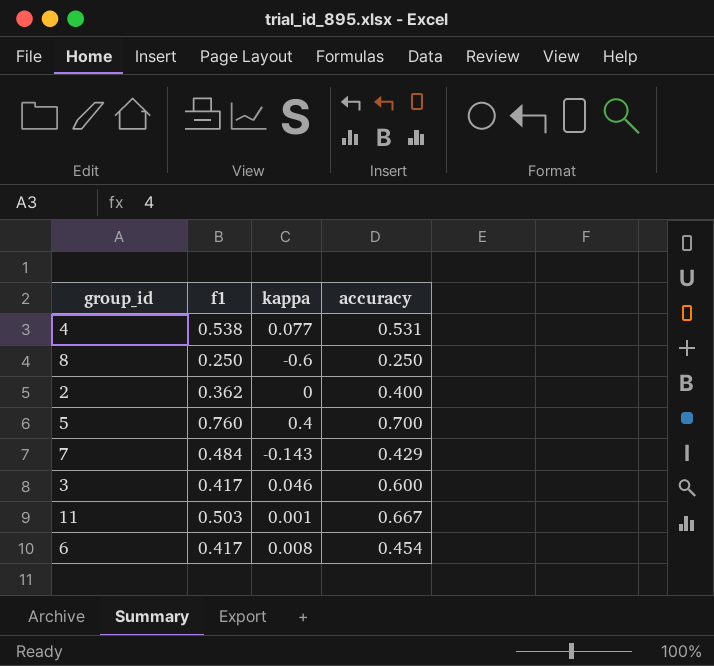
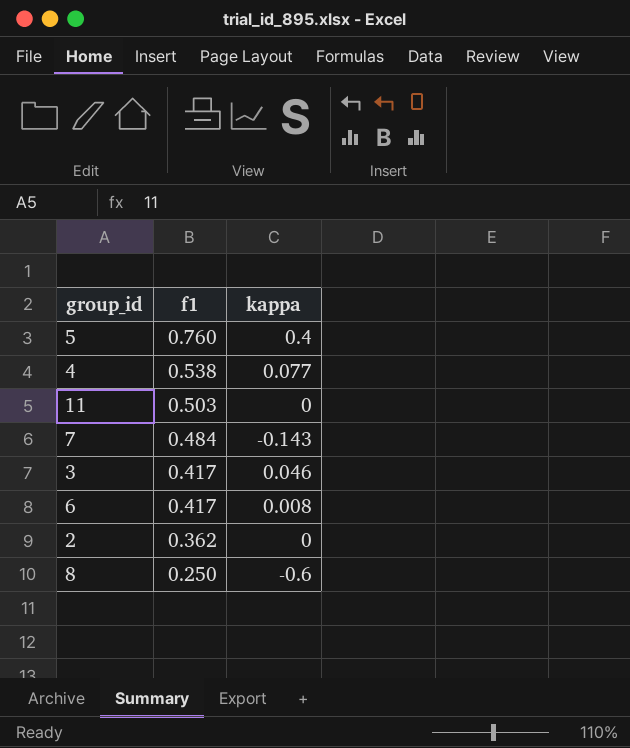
row order: none -> f1 descending
column accuracy | position: 4 -> none
11 | kappa: 0.001 -> 0

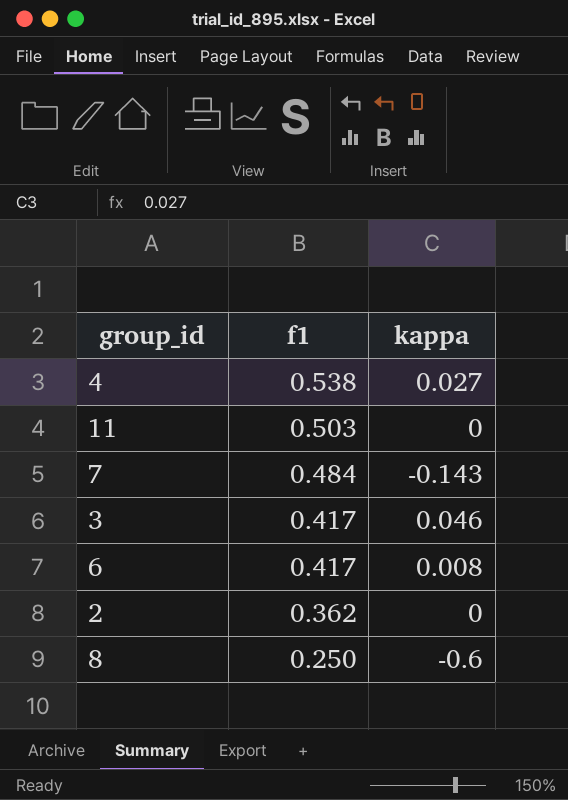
row 5: 0.760 | 0.4 -> none
4 | kappa: 0.077 -> 0.027

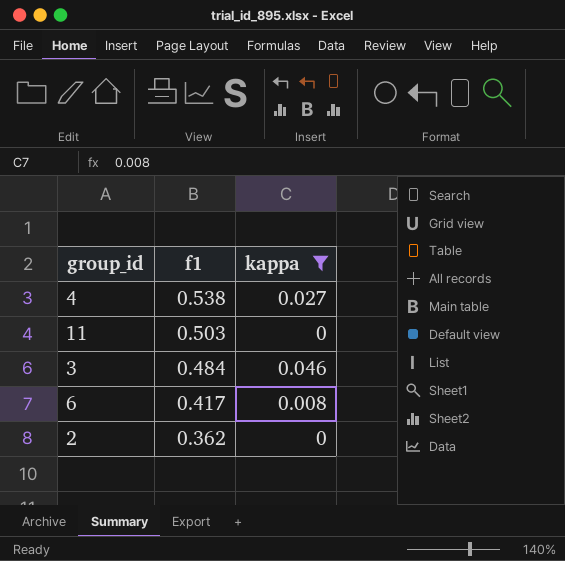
filter: none -> kappa >= 0
3 | f1: 0.417 -> 0.484

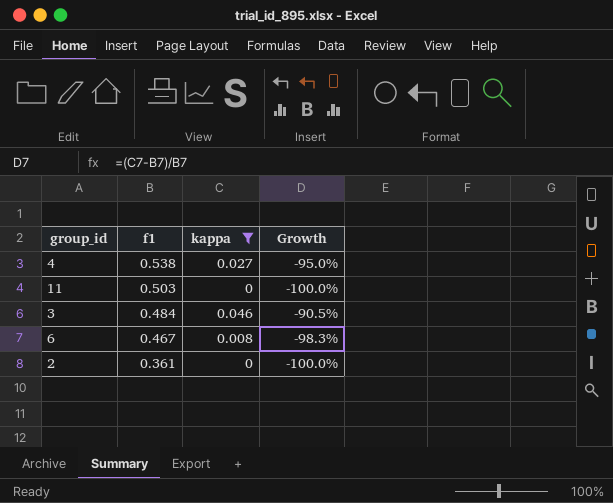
column Growth | formula: none -> ([kappa] - [f1]) / [f1]
6 | f1: 0.417 -> 0.467
2 | f1: 0.362 -> 0.361

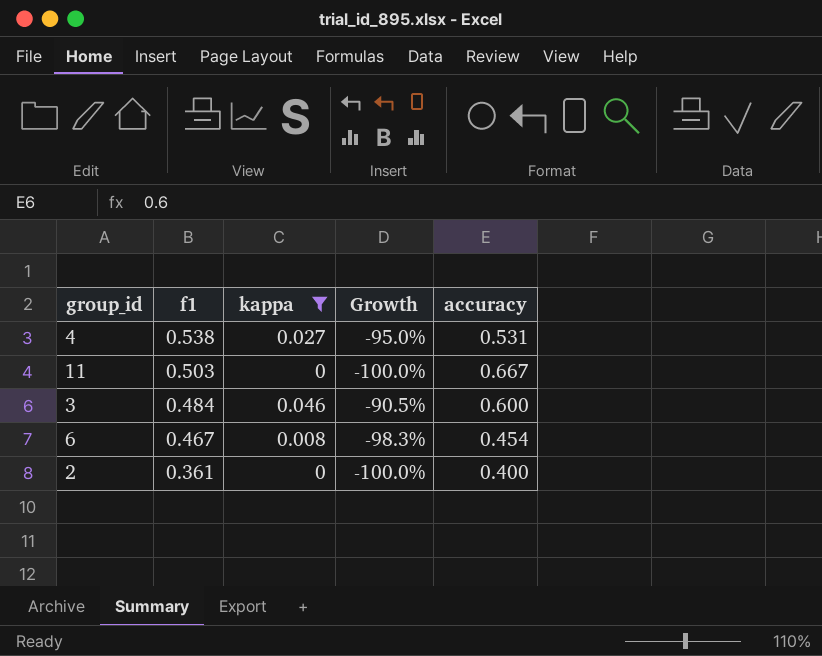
column accuracy | position: none -> 5

